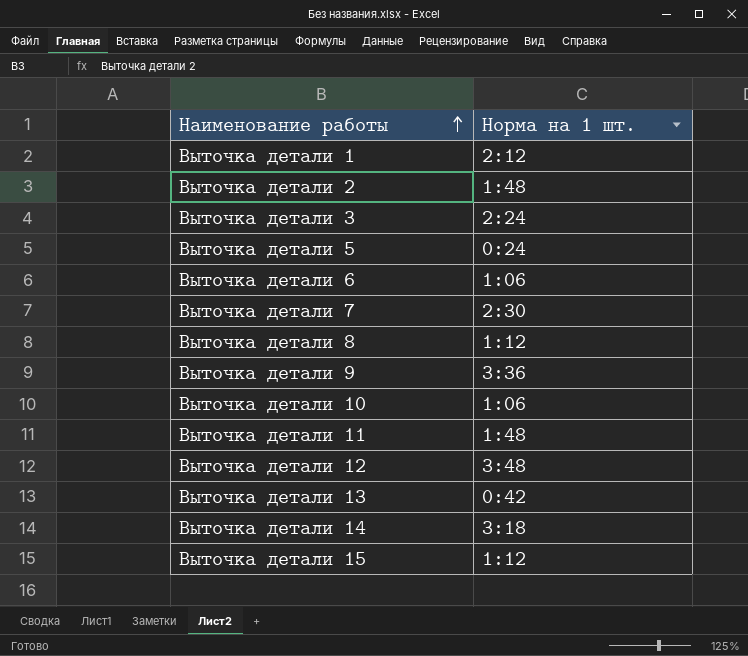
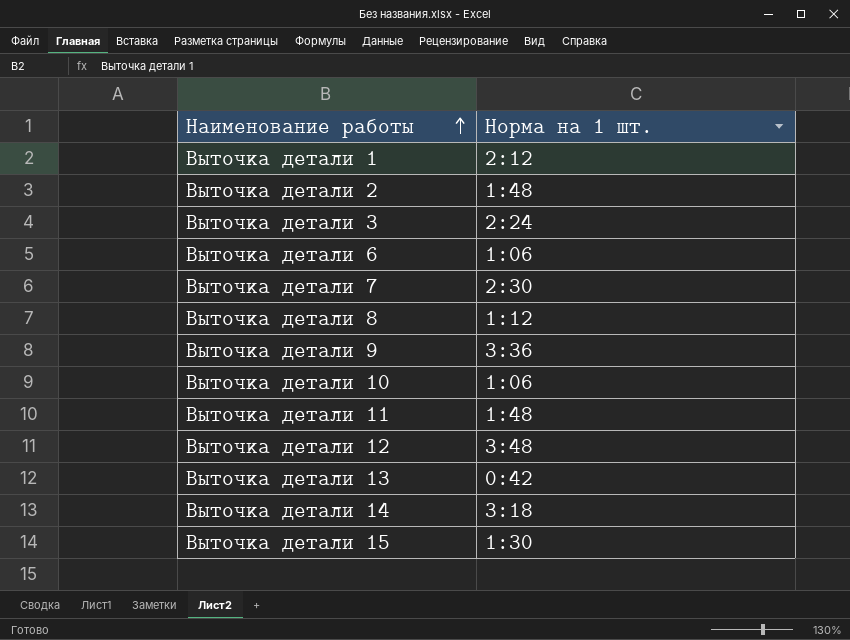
row Выточка детали 5: 0:24 -> none
Выточка детали 15 | Норма на 1 шт.: 1:12 -> 1:30

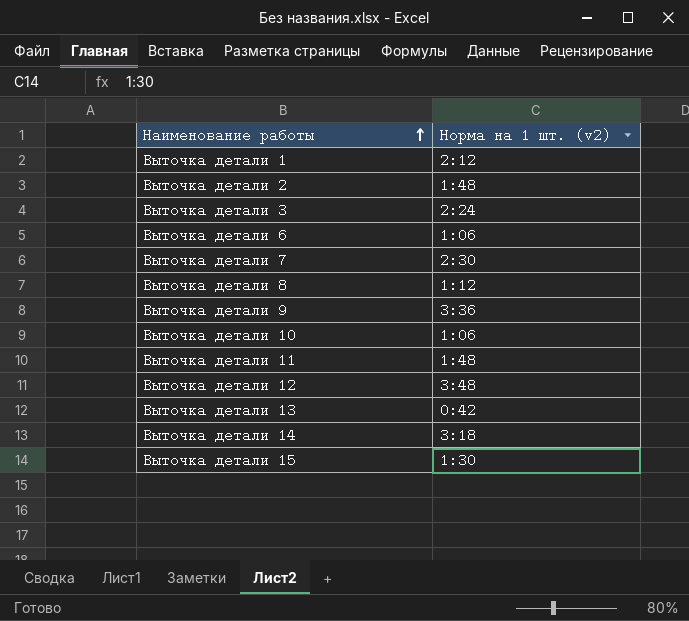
column name: Норма на 1 шт. -> Норма на 1 шт. (v2)

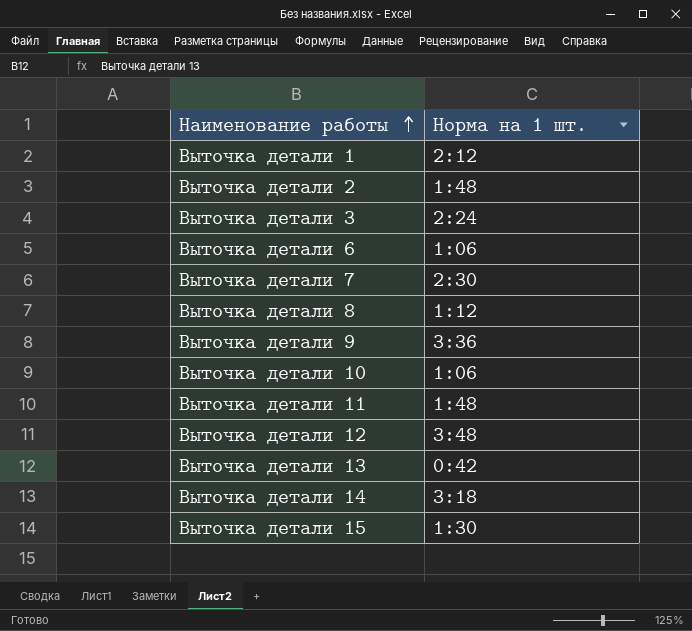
column name: Норма на 1 шт. (v2) -> Норма на 1 шт.

